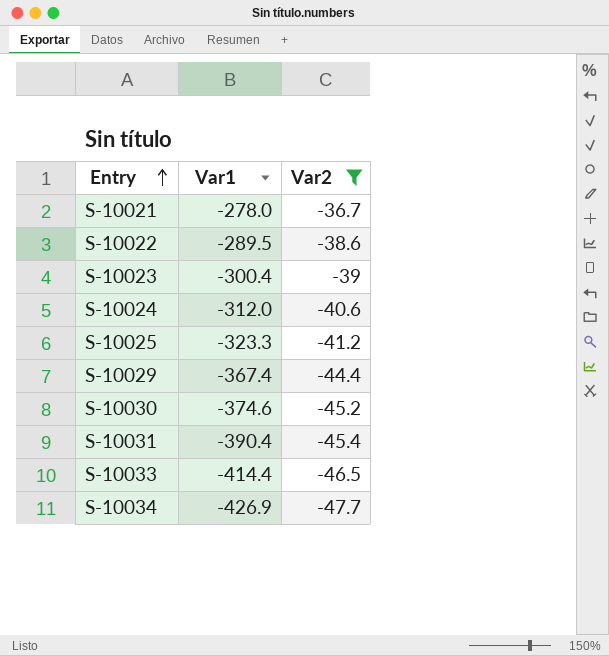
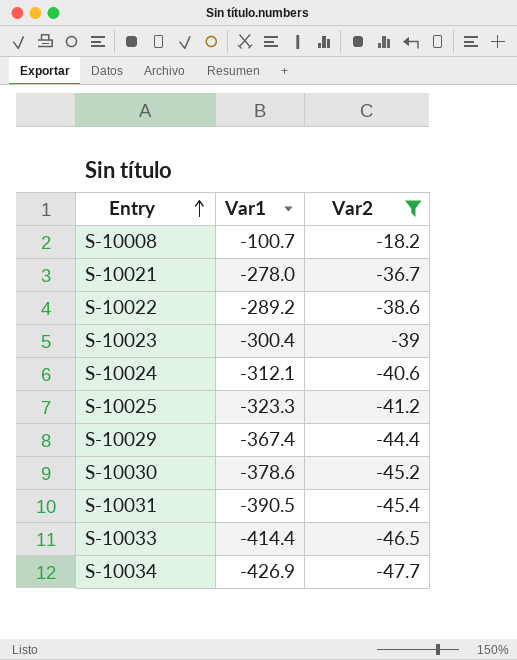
row S-10008: none -> -100.7 | -18.2
S-10022 | Var1: -289.5 -> -289.2
S-10024 | Var1: -312.0 -> -312.1
S-10030 | Var1: -374.6 -> -378.6
S-10031 | Var1: -390.4 -> -390.5

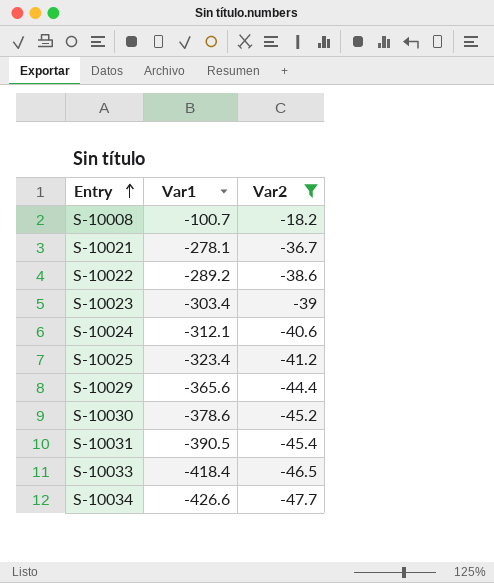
S-10021 | Var1: -278.0 -> -278.1
S-10023 | Var1: -300.4 -> -303.4
S-10025 | Var1: -323.3 -> -323.4
S-10029 | Var1: -367.4 -> -365.6
S-10033 | Var1: -414.4 -> -418.4
S-10034 | Var1: -426.9 -> -426.6

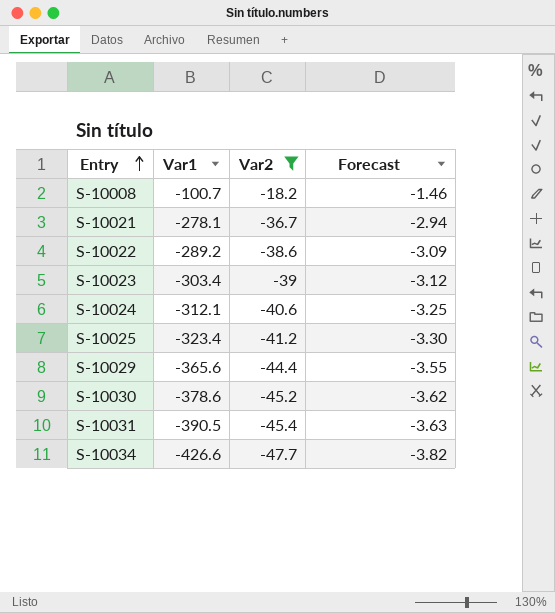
column Forecast | formula: none -> [Var2] * 0.08
row S-10033: -418.4 | -46.5 -> none

